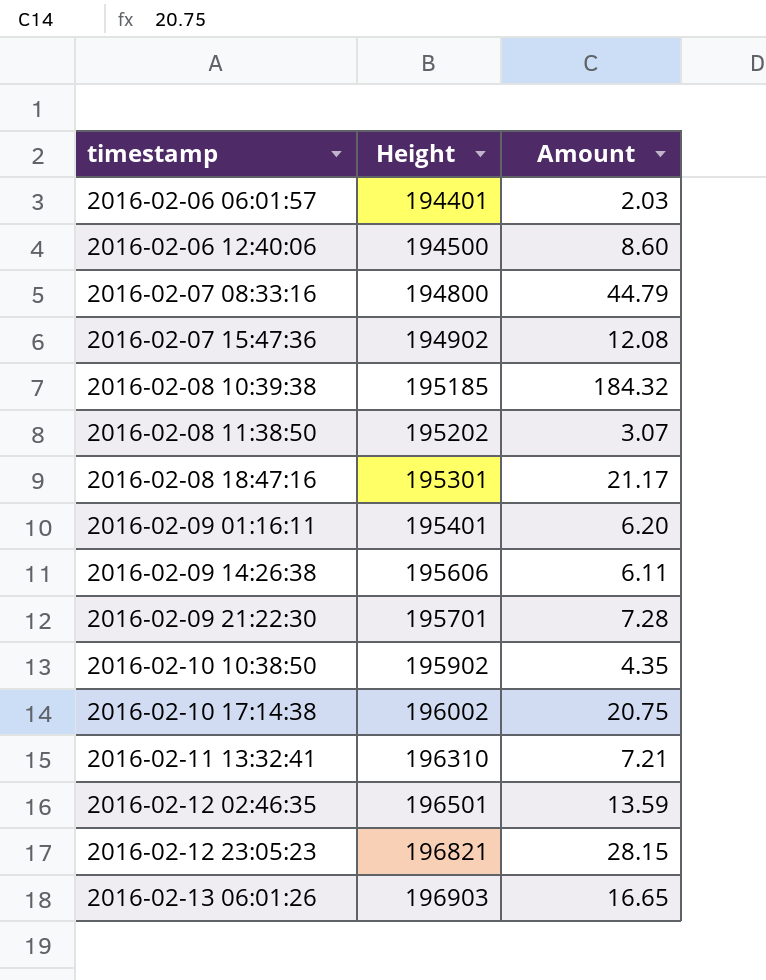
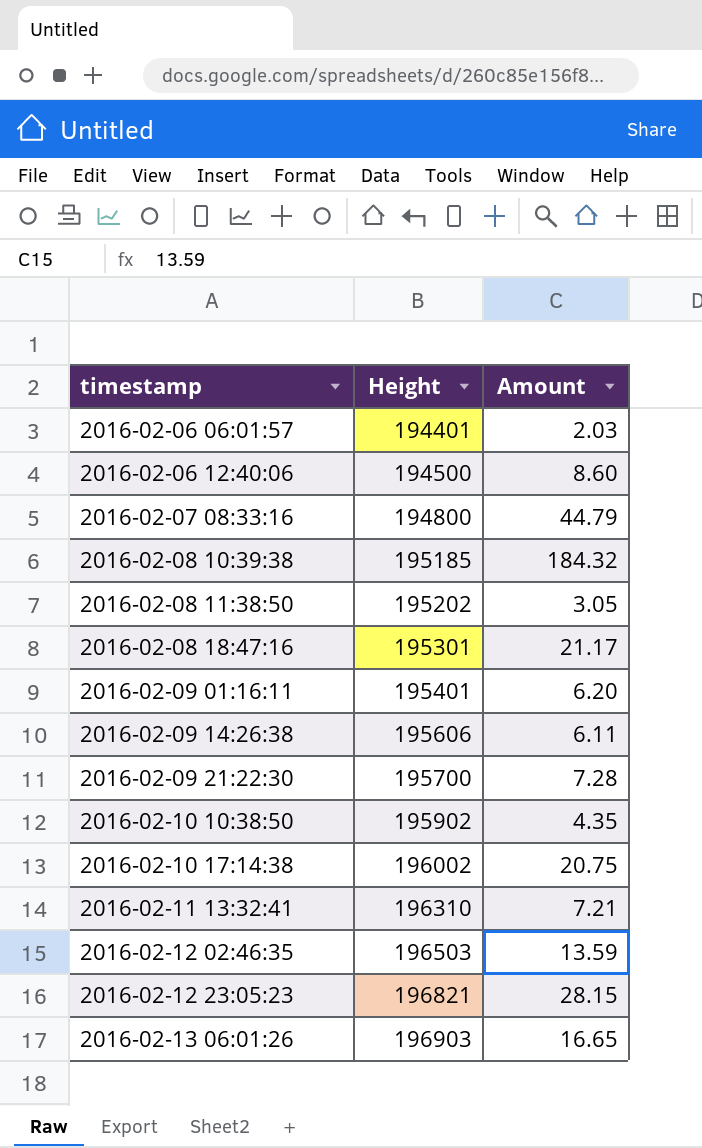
row 2016-02-07 15:47:36: 194902 | 12.08 -> none
2016-02-08 11:38:50 | Amount: 3.07 -> 3.05
2016-02-09 21:22:30 | Height: 195701 -> 195700
2016-02-12 02:46:35 | Height: 196501 -> 196503

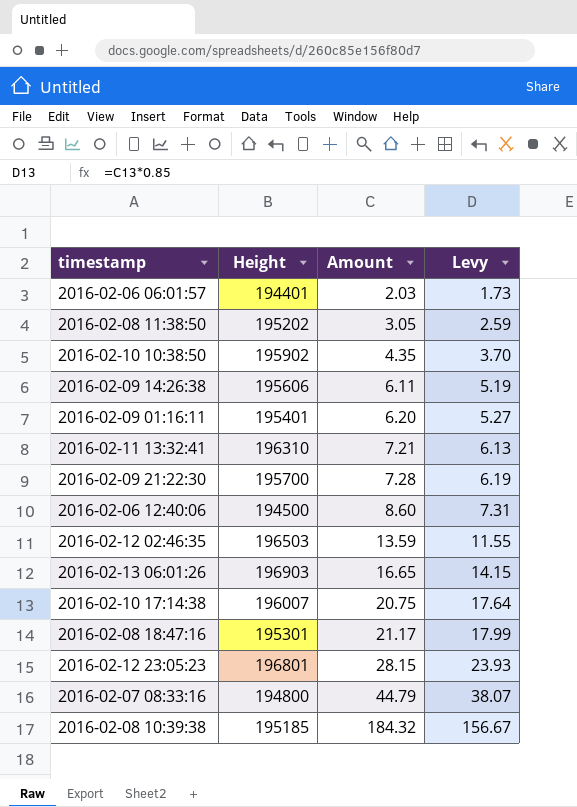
row order: timestamp ascending -> Amount ascending
column Levy | formula: none -> [Amount] * 0.85
2016-02-10 17:14:38 | Height: 196002 -> 196007
2016-02-12 23:05:23 | Height: 196821 -> 196801

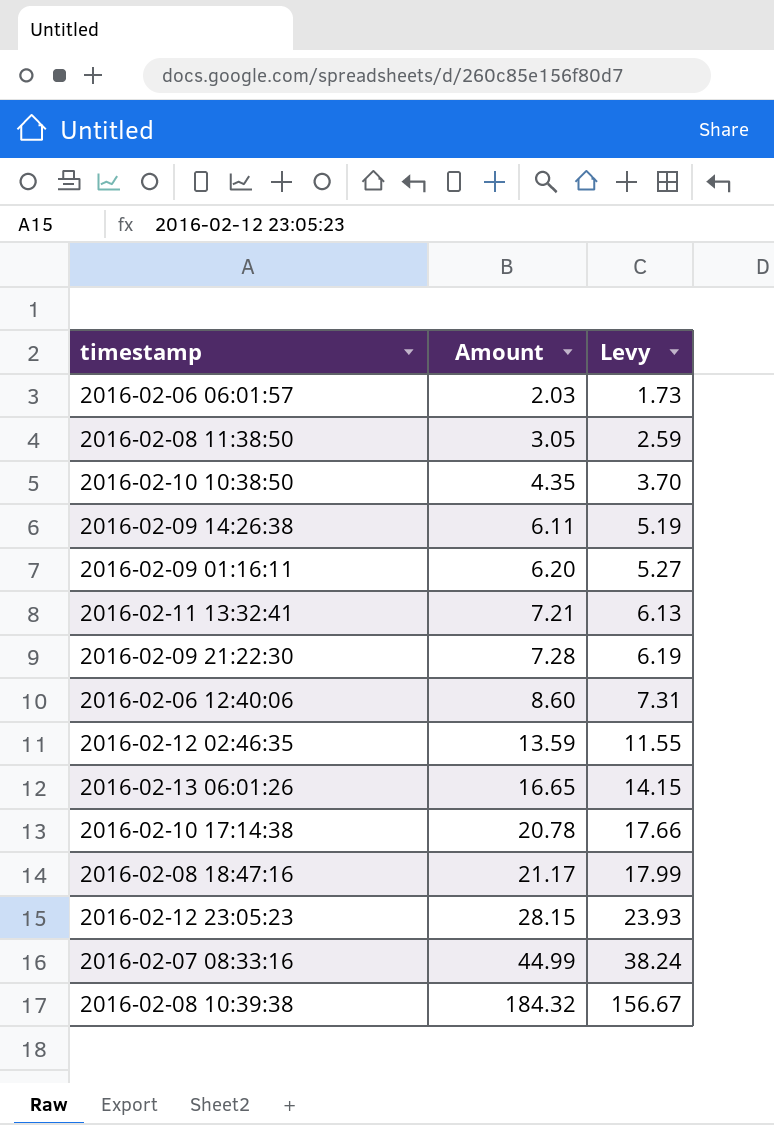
column Height | position: 2 -> none
2016-02-10 17:14:38 | Amount: 20.75 -> 20.78
2016-02-10 17:14:38 | Levy: 17.64 -> 17.66
2016-02-07 08:33:16 | Amount: 44.79 -> 44.99
2016-02-07 08:33:16 | Levy: 38.07 -> 38.24

